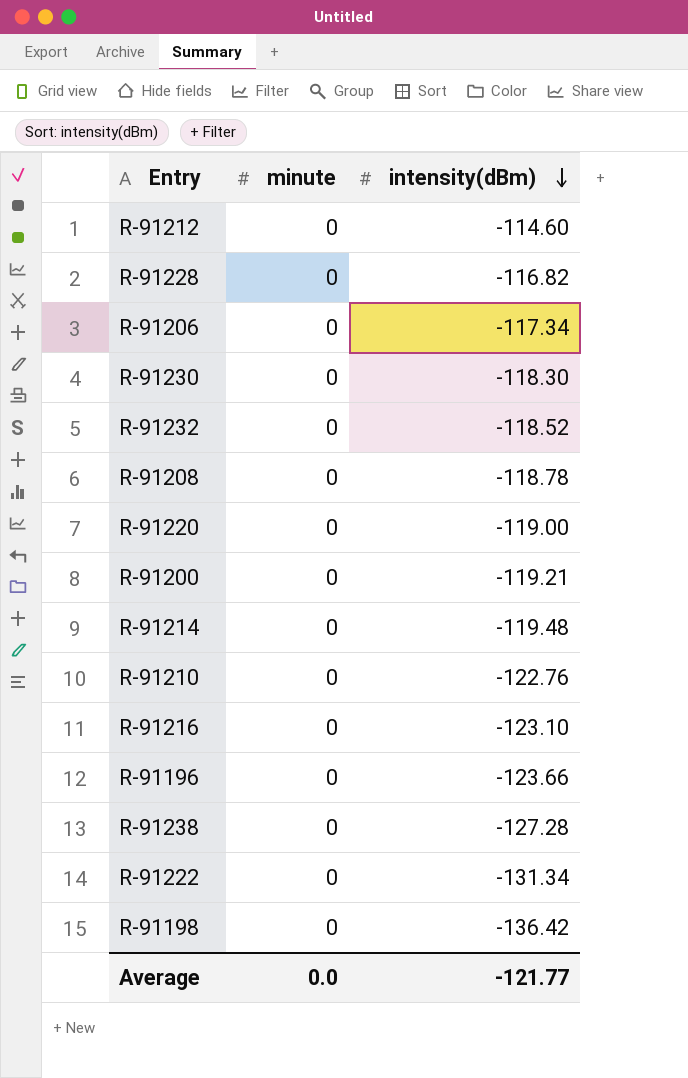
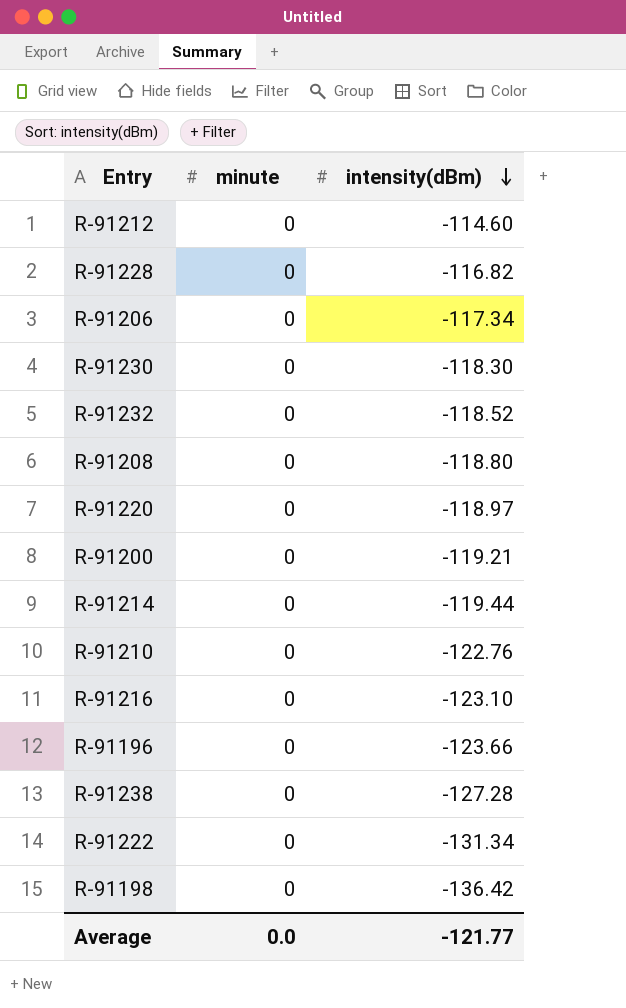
R-91208 | intensity(dBm): -118.78 -> -118.80
R-91220 | intensity(dBm): -119.00 -> -118.97
R-91214 | intensity(dBm): -119.48 -> -119.44

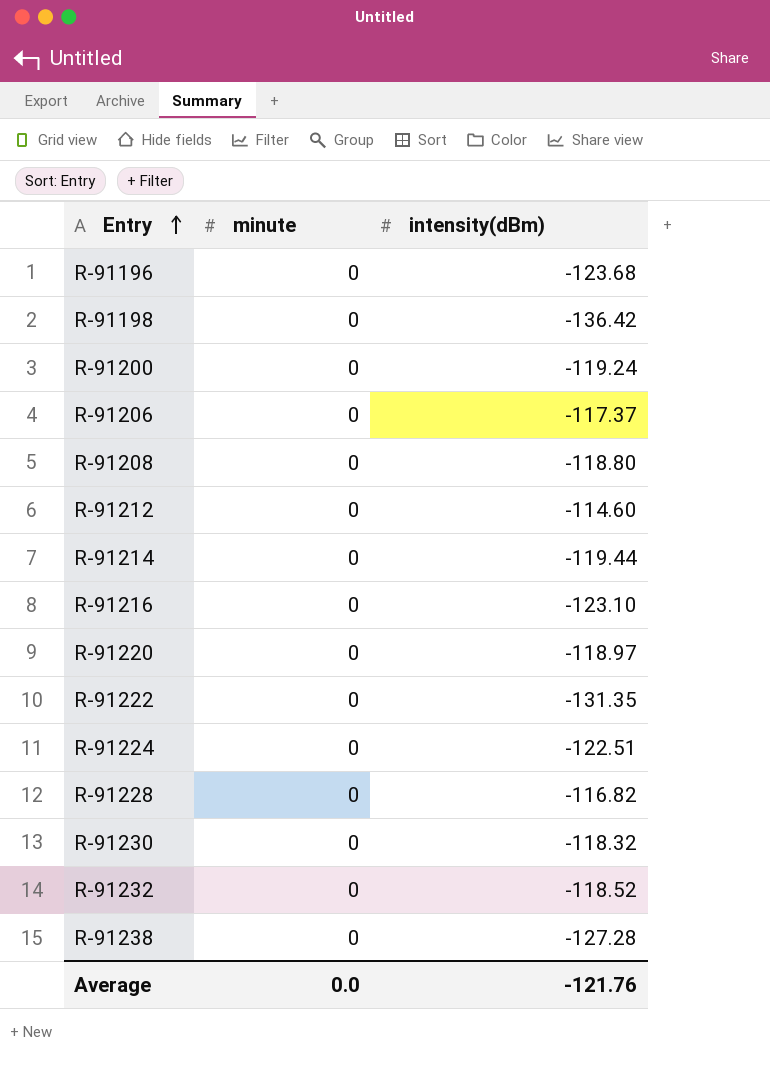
row order: intensity(dBm) descending -> Entry ascending
row R-91210: 0 | -122.76 -> none
R-91196 | intensity(dBm): -123.66 -> -123.68
R-91200 | intensity(dBm): -119.21 -> -119.24
R-91206 | intensity(dBm): -117.34 -> -117.37
R-91222 | intensity(dBm): -131.34 -> -131.35
row R-91224: none -> 0 | -122.51
R-91230 | intensity(dBm): -118.30 -> -118.32
Average | intensity(dBm): -121.77 -> -121.76

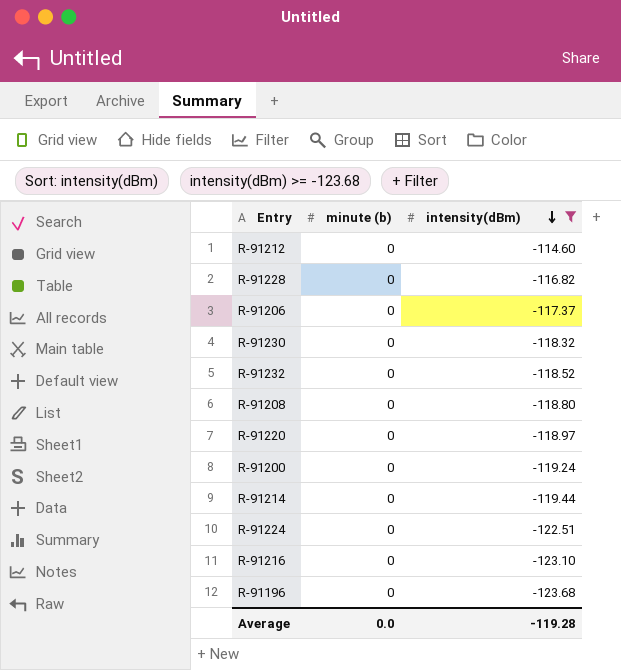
filter: none -> intensity(dBm) >= -123.68
row order: Entry ascending -> intensity(dBm) descending
column name: minute -> minute (b)
Average | intensity(dBm): -121.76 -> -119.28

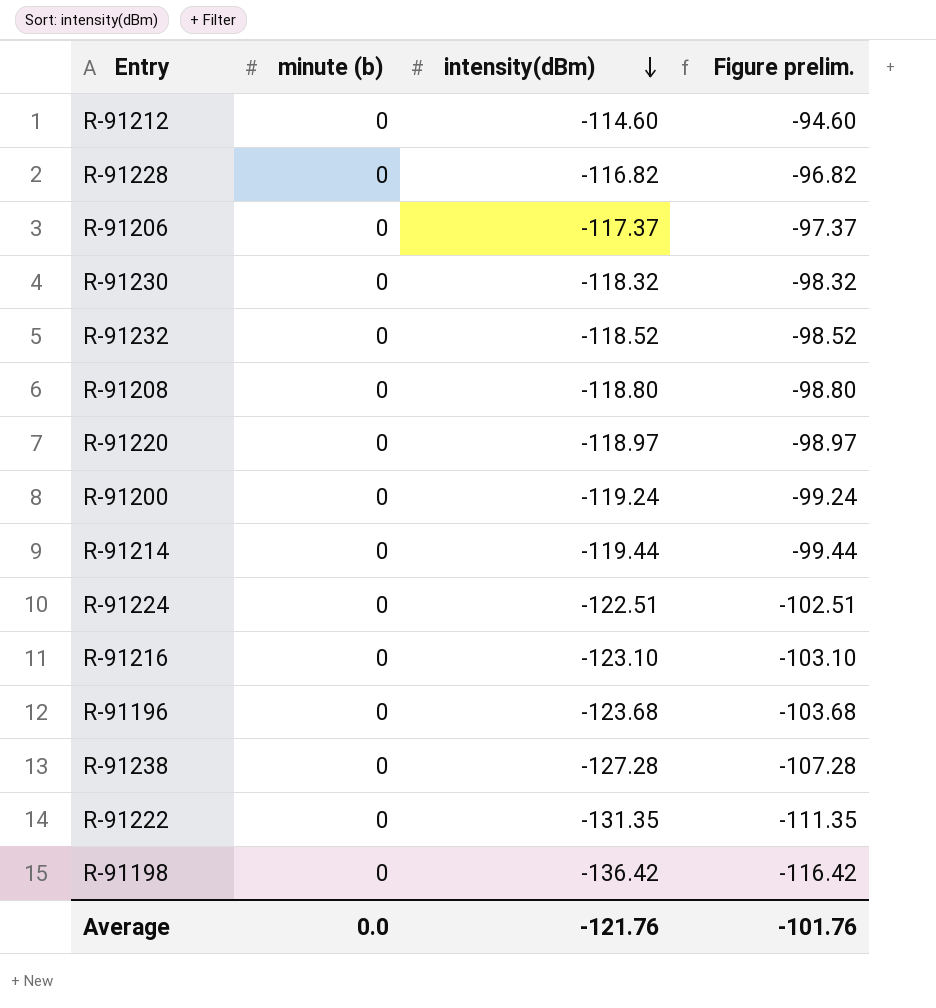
filter: intensity(dBm) >= -123.68 -> none
column Figure prelim. | formula: none -> [intensity(dBm)] + 20
Average | intensity(dBm): -119.28 -> -121.76

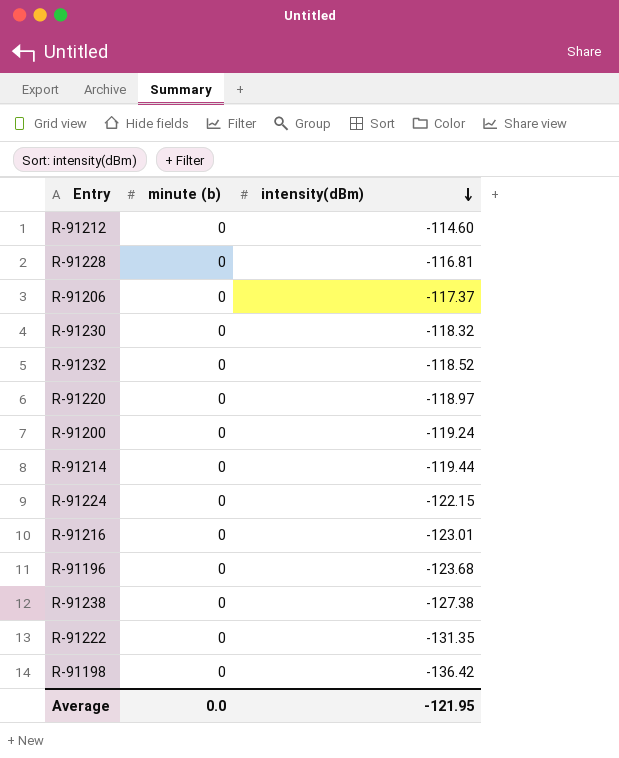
column Figure prelim. | formula: [intensity(dBm)] + 20 -> none
row R-91208: 0 | -118.80 | -98.80 -> none
R-91228 | intensity(dBm): -116.82 -> -116.81
R-91224 | intensity(dBm): -122.51 -> -122.15
R-91216 | intensity(dBm): -123.10 -> -123.01
R-91238 | intensity(dBm): -127.28 -> -127.38
Average | intensity(dBm): -121.76 -> -121.95

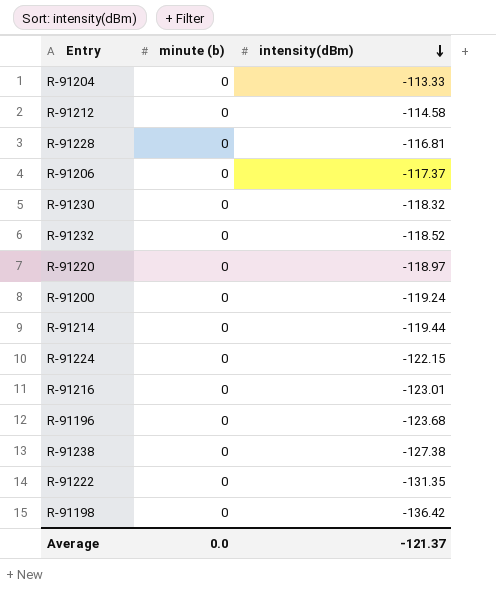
row R-91204: none -> 0 | -113.33
R-91212 | intensity(dBm): -114.60 -> -114.58
Average | intensity(dBm): -121.95 -> -121.37

